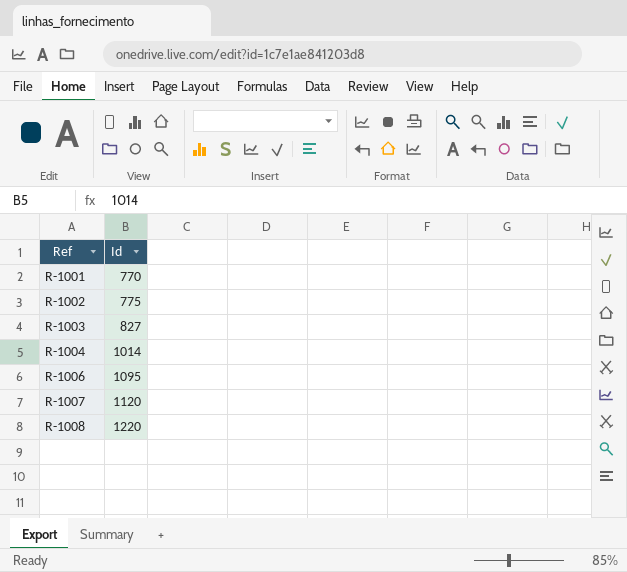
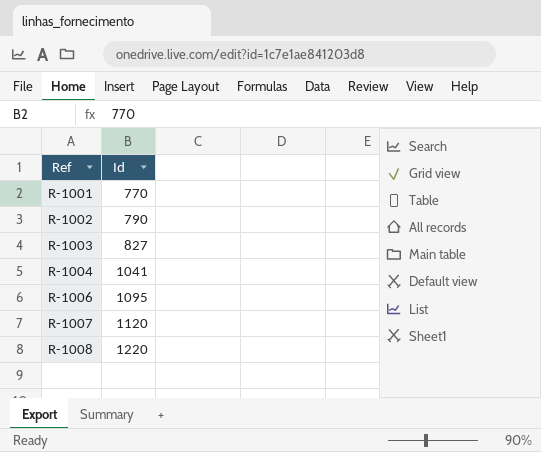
R-1002 | Id: 775 -> 790
R-1004 | Id: 1014 -> 1041

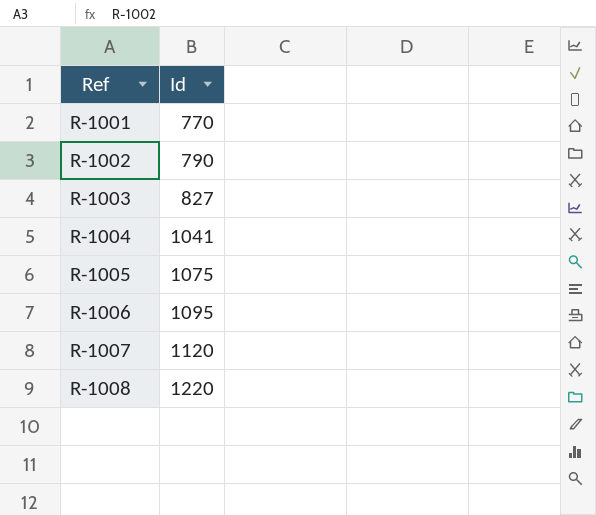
row R-1005: none -> 1075

